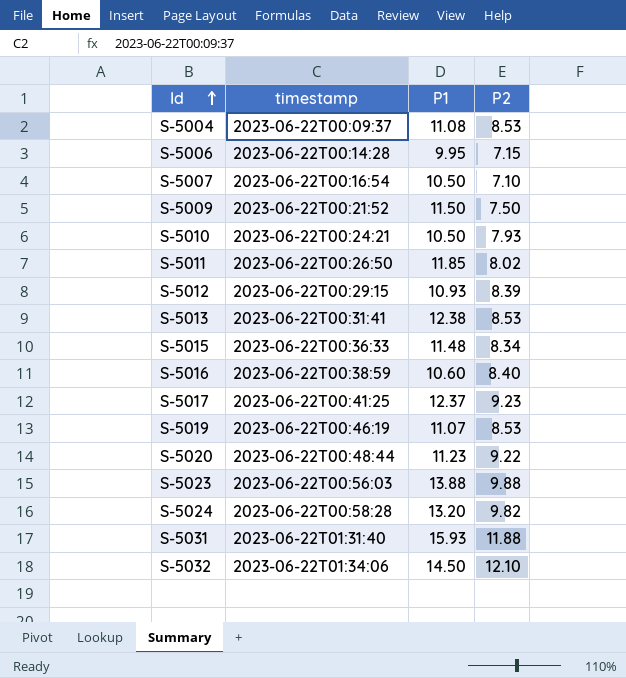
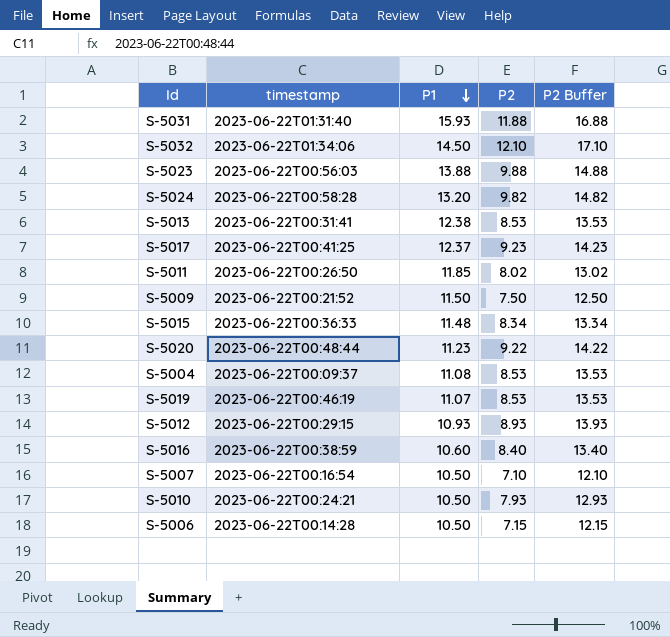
row order: Id ascending -> P1 descending
column P2 Buffer | formula: none -> [P2] + 5
S-5012 | P2: 8.39 -> 8.93
S-5006 | P1: 9.95 -> 10.50

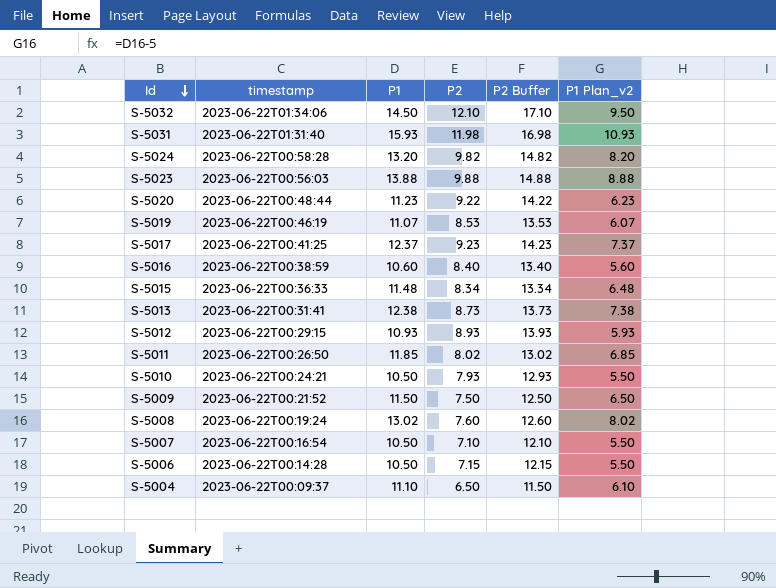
row order: P1 descending -> Id descending
column P1 Plan_v2 | formula: none -> [P1] - 5
S-5031 | P2: 11.88 -> 11.98
S-5031 | P2 Buffer: 16.88 -> 16.98
S-5013 | P2: 8.53 -> 8.73
S-5013 | P2 Buffer: 13.53 -> 13.73
row S-5008: none -> 2023-06-22T00:19:24 | 13.02 | 7.60 | 12.60 | 8.02
S-5004 | P1: 11.08 -> 11.10
S-5004 | P2: 8.53 -> 6.50
S-5004 | P2 Buffer: 13.53 -> 11.50

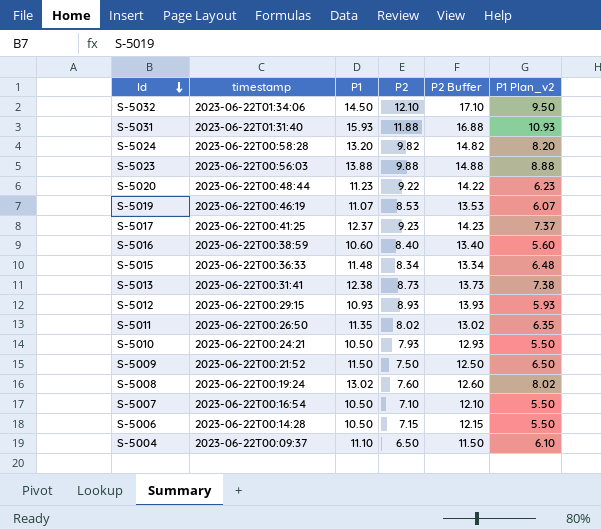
S-5031 | P2: 11.98 -> 11.88
S-5031 | P2 Buffer: 16.98 -> 16.88
S-5011 | P1: 11.85 -> 11.35
S-5011 | P1 Plan_v2: 6.85 -> 6.35

